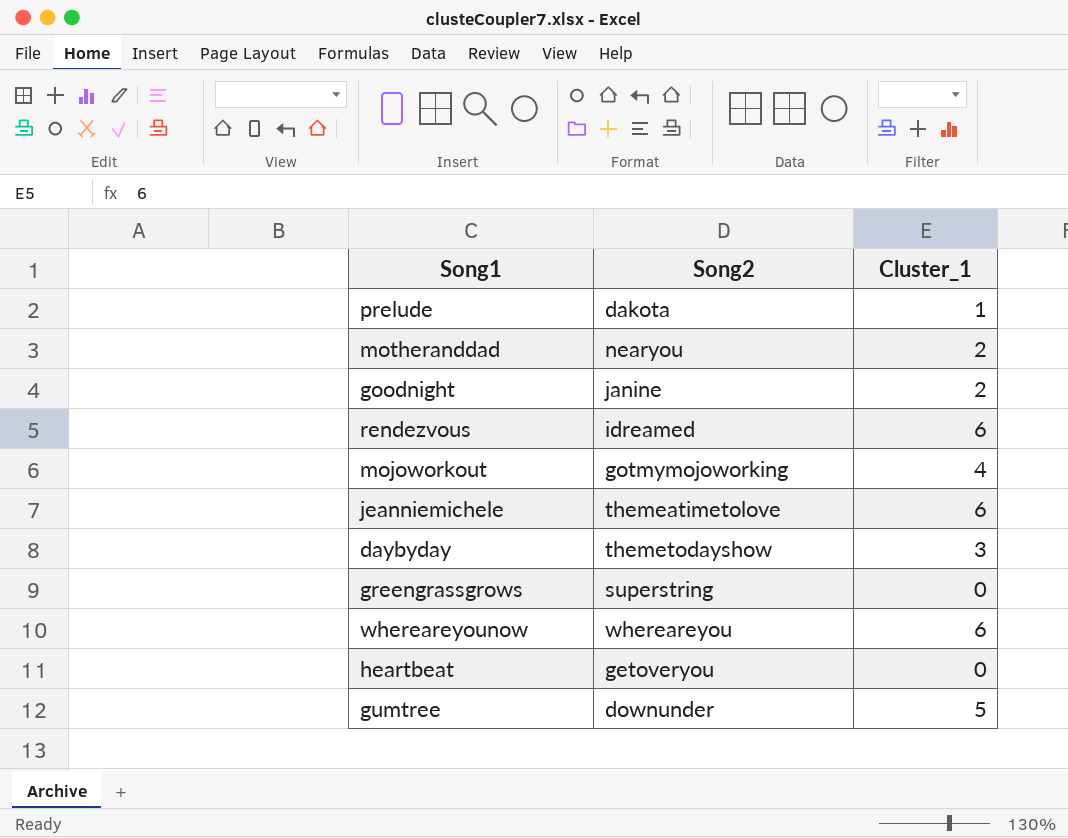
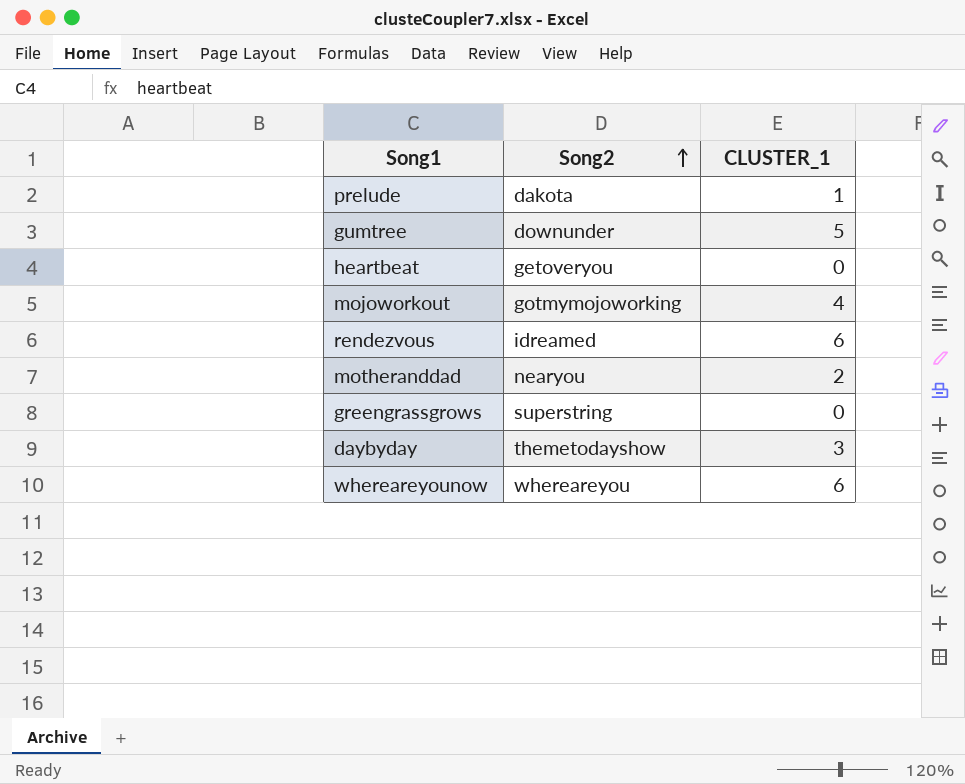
row order: none -> Song2 ascending
column name: Cluster_1 -> CLUSTER_1
row goodnight: janine | 2 -> none
row jeanniemichele: themeatimetolove | 6 -> none

